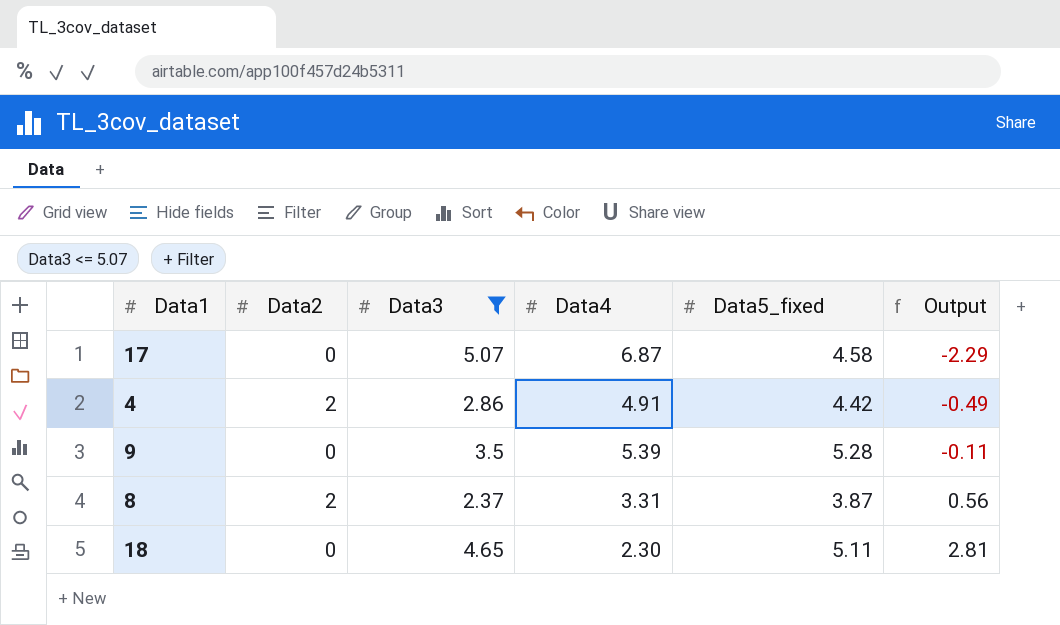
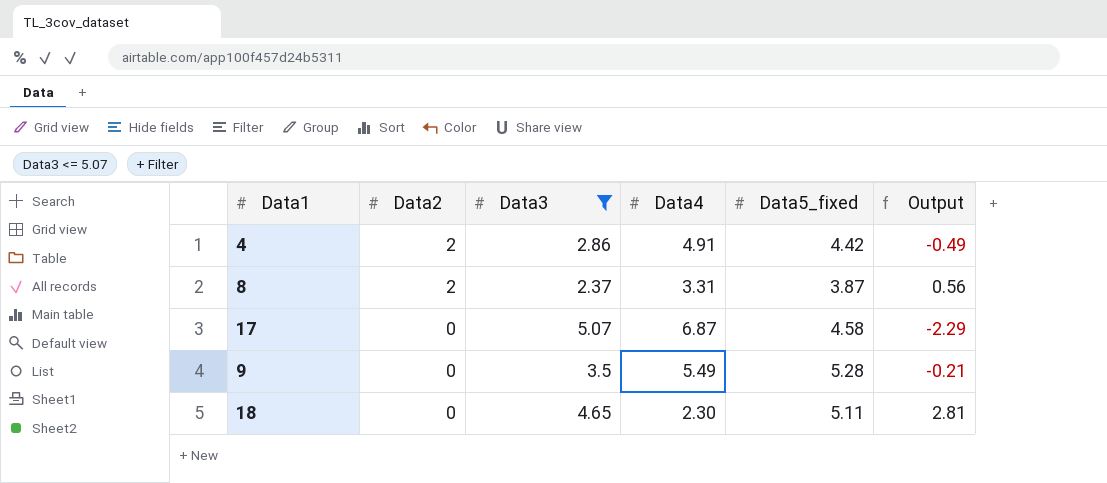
row order: Output ascending -> Data2 descending
9 | Data4: 5.39 -> 5.49
9 | Output: -0.11 -> -0.21

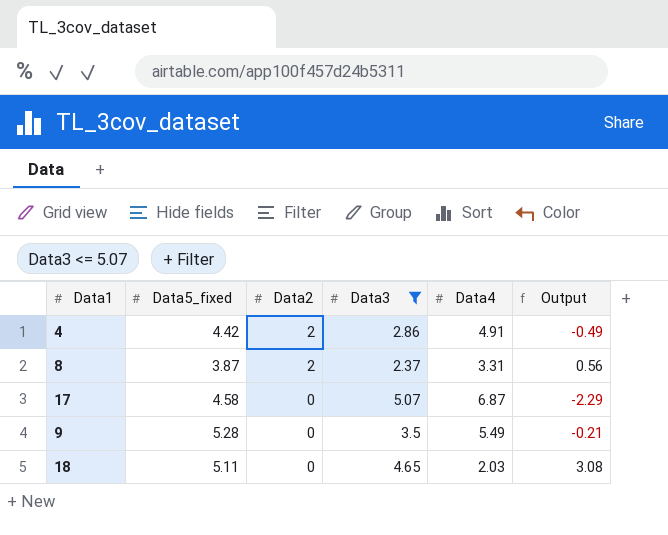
column Data5_fixed | position: 5 -> 2
18 | Data4: 2.30 -> 2.03
18 | Output: 2.81 -> 3.08

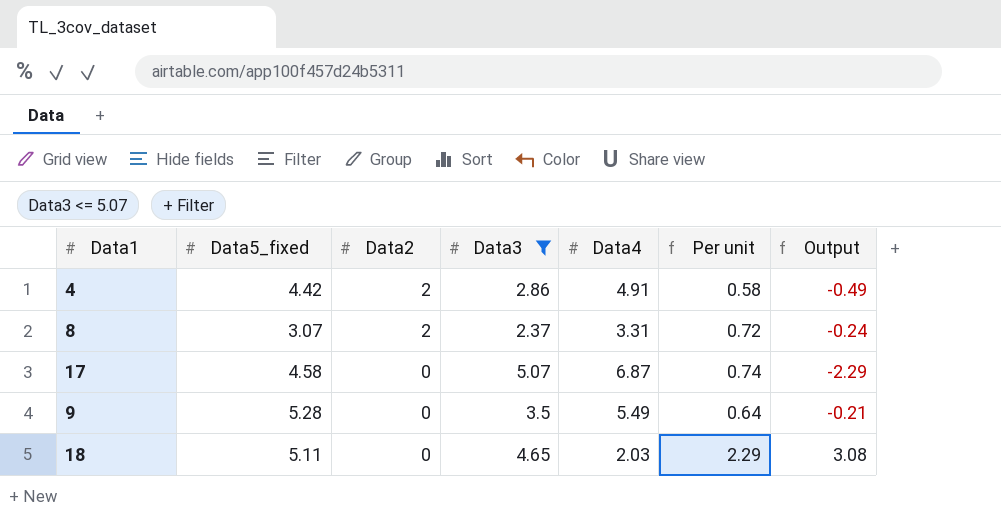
column Per unit | formula: none -> [Data3] / [Data4]
8 | Data5_fixed: 3.87 -> 3.07
8 | Output: 0.56 -> -0.24

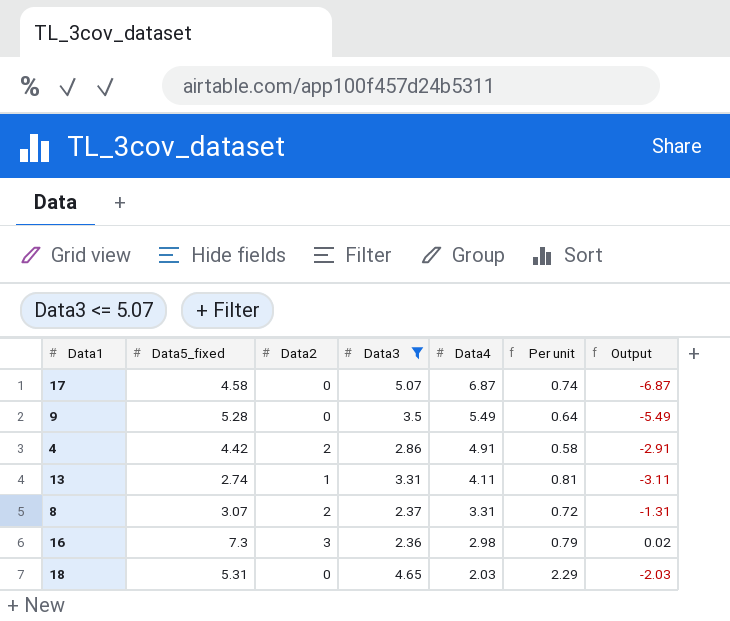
row order: Data2 descending -> Data4 descending
column Output | formula: [Data5_fixed] - [Data4] -> [Data2] - [Data4]
row 13: none -> 2.74 | 1 | 3.31 | 4.11 | 0.81 | -3.11
row 16: none -> 7.3 | 3 | 2.36 | 2.98 | 0.79 | 0.02
18 | Data5_fixed: 5.11 -> 5.31

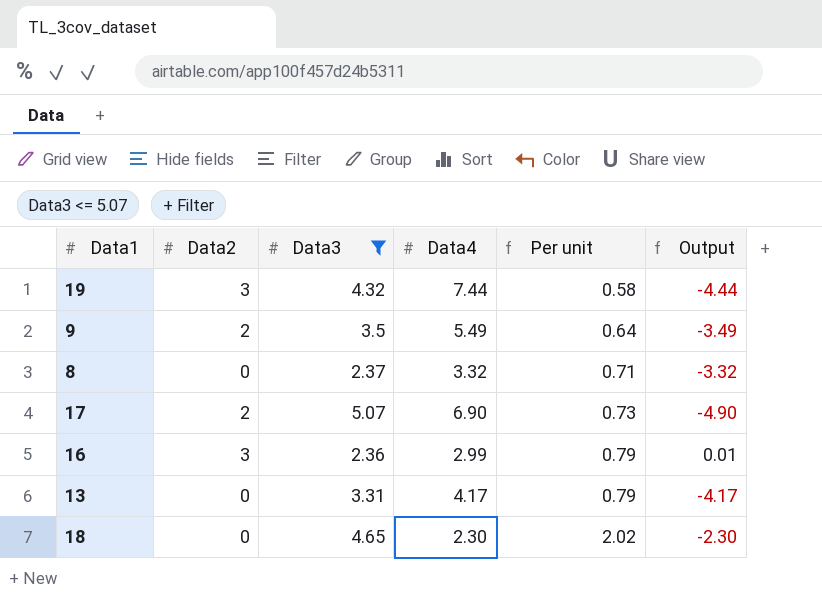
row order: Data4 descending -> Per unit ascending
column Data5_fixed | position: 2 -> none
row 4: 4.42 | 2 | 2.86 | 4.91 | 0.58 | -2.91 -> none
row 19: none -> 3 | 4.32 | 7.44 | 0.58 | -4.44
9 | Data2: 0 -> 2
9 | Output: -5.49 -> -3.49
8 | Data2: 2 -> 0
8 | Data4: 3.31 -> 3.32
8 | Per unit: 0.72 -> 0.71
8 | Output: -1.31 -> -3.32
17 | Data2: 0 -> 2
17 | Data4: 6.87 -> 6.90
17 | Per unit: 0.74 -> 0.73
17 | Output: -6.87 -> -4.90
16 | Data4: 2.98 -> 2.99
16 | Output: 0.02 -> 0.01
13 | Data2: 1 -> 0
13 | Data4: 4.11 -> 4.17
13 | Per unit: 0.81 -> 0.79
13 | Output: -3.11 -> -4.17
18 | Data4: 2.03 -> 2.30
18 | Per unit: 2.29 -> 2.02
18 | Output: -2.03 -> -2.30

